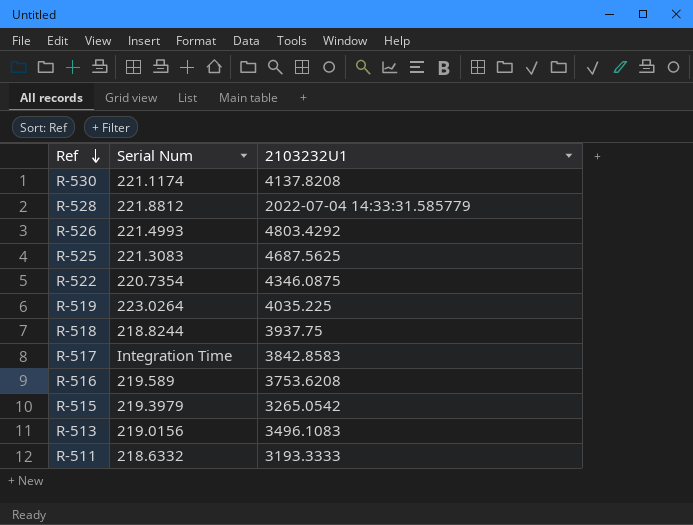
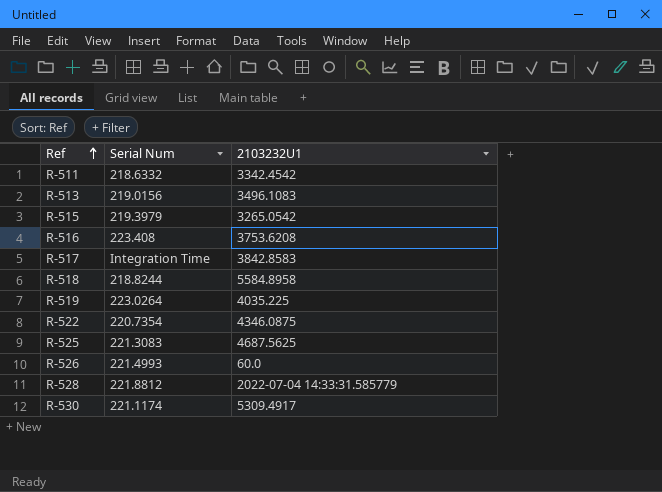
row order: Ref descending -> Ref ascending
R-511 | 2103232U1: 3193.3333 -> 3342.4542
R-516 | Serial Num: 219.589 -> 223.408
R-518 | 2103232U1: 3937.75 -> 5584.8958
R-526 | 2103232U1: 4803.4292 -> 60.0
R-530 | 2103232U1: 4137.8208 -> 5309.4917

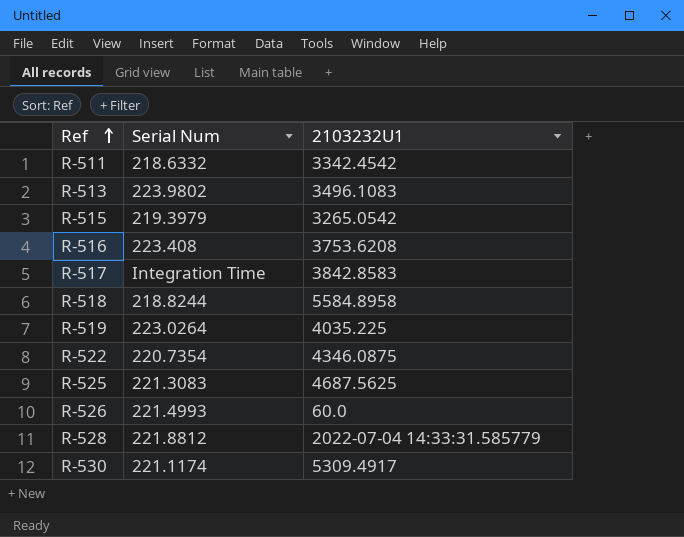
R-513 | Serial Num: 219.0156 -> 223.9802

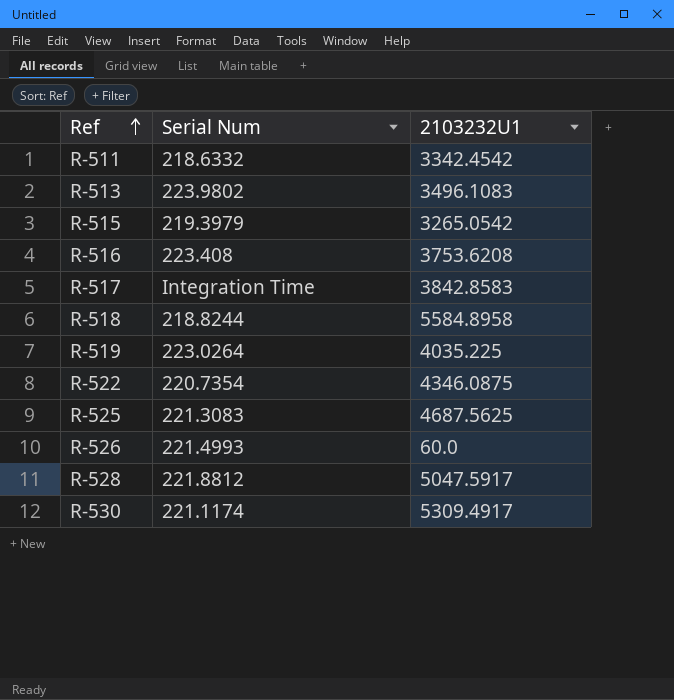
R-528 | 2103232U1: 2022-07-04 14:33:31.585779 -> 5047.5917

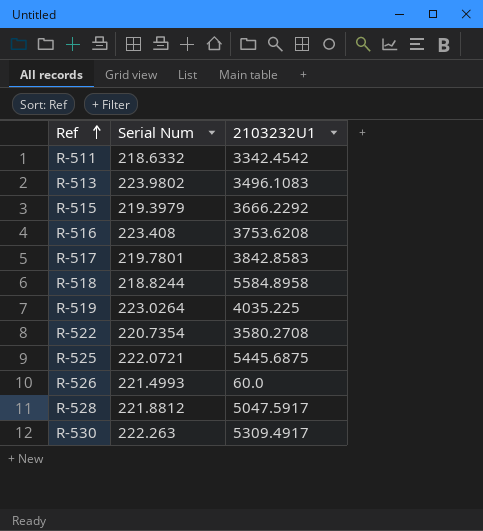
R-515 | 2103232U1: 3265.0542 -> 3666.2292
R-517 | Serial Num: Integration Time -> 219.7801
R-522 | 2103232U1: 4346.0875 -> 3580.2708
R-525 | Serial Num: 221.3083 -> 222.0721
R-525 | 2103232U1: 4687.5625 -> 5445.6875
R-530 | Serial Num: 221.1174 -> 222.263

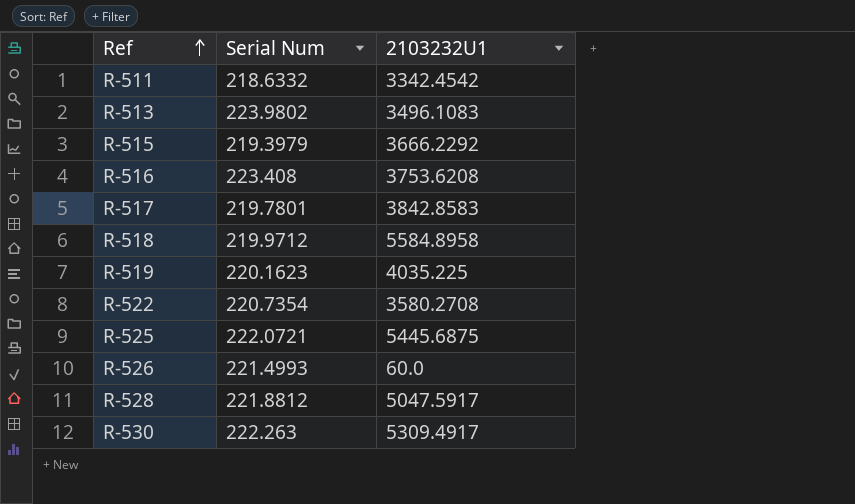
R-518 | Serial Num: 218.8244 -> 219.9712
R-519 | Serial Num: 223.0264 -> 220.1623

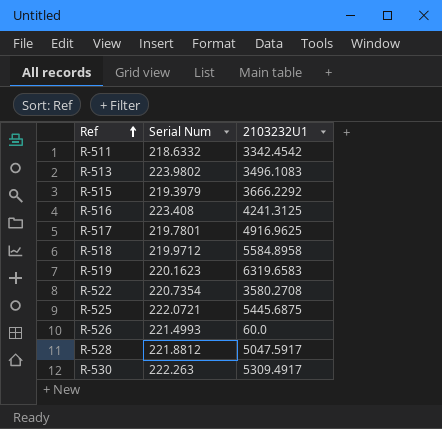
R-516 | 2103232U1: 3753.6208 -> 4241.3125
R-517 | 2103232U1: 3842.8583 -> 4916.9625
R-519 | 2103232U1: 4035.225 -> 6319.6583

